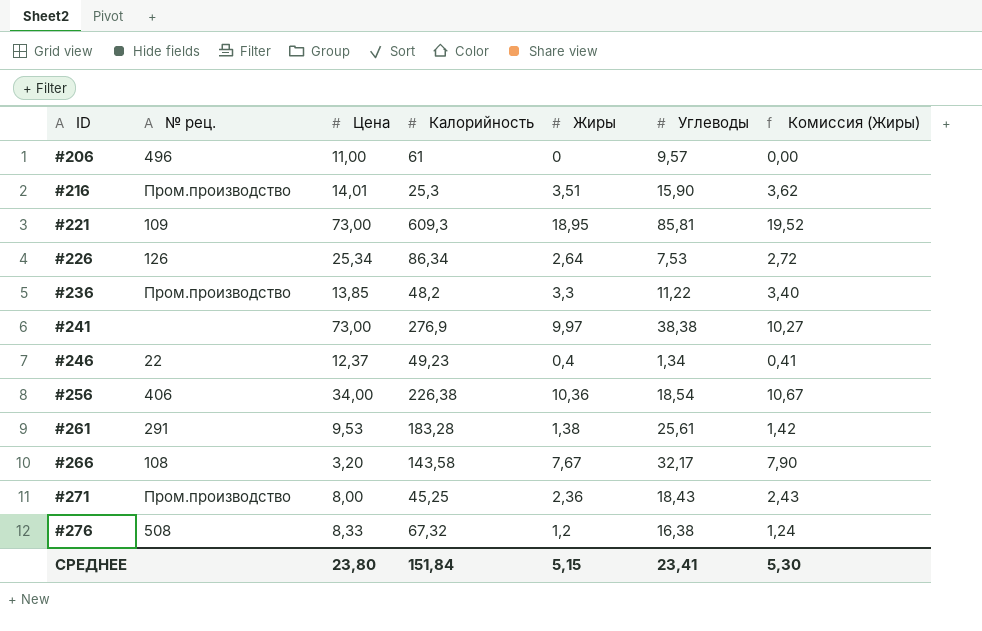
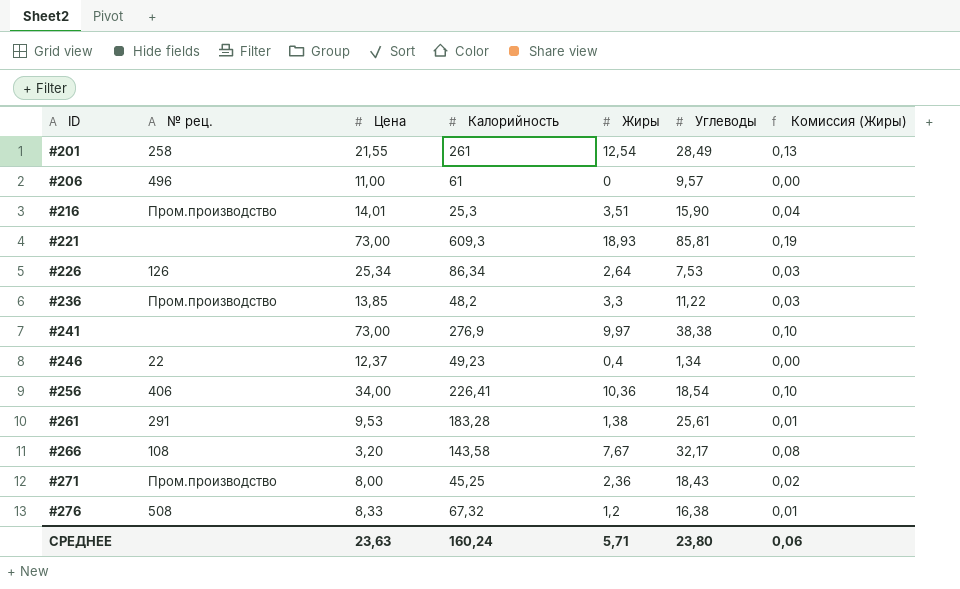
column Комиссия (Жиры) | formula: [Жиры] * 1,03 -> [Жиры] * 0,01
row #201: none -> 258 | 21,55 | 261 | 12,54 | 28,49 | 0,13
#221 | № рец.: 109 -> none
#221 | Жиры: 18,95 -> 18,93
#256 | Калорийность: 226,38 -> 226,41
СРЕДНЕЕ | Цена: 23,80 -> 23,63
СРЕДНЕЕ | Калорийность: 151,84 -> 160,24
СРЕДНЕЕ | Жиры: 5,15 -> 5,71
СРЕДНЕЕ | Углеводы: 23,41 -> 23,80
СРЕДНЕЕ | Комиссия (Жиры): 5,30 -> 0,06

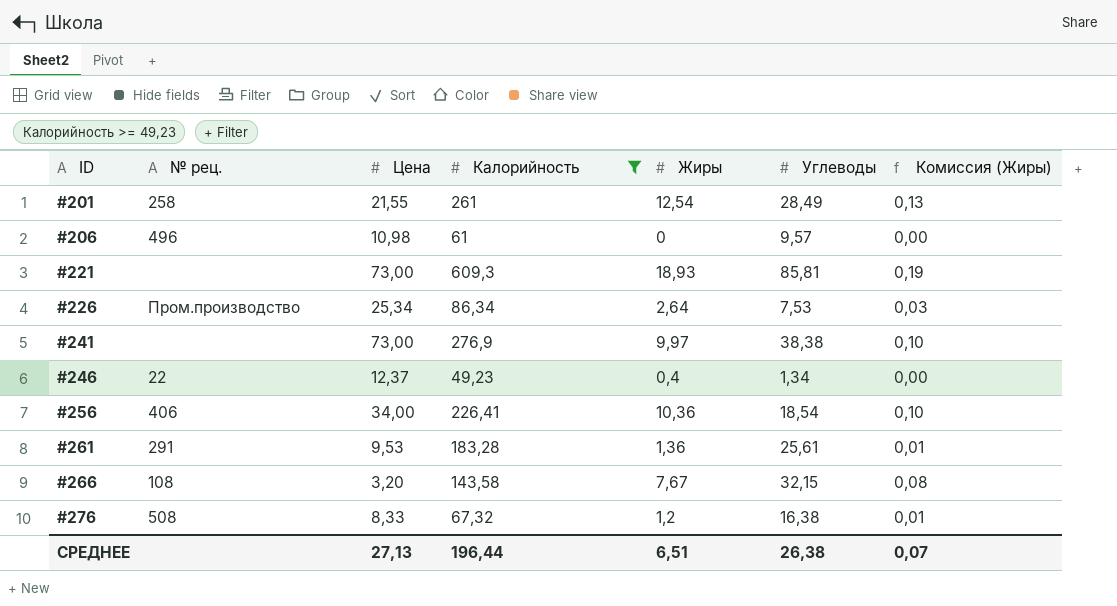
filter: none -> Калорийность >= 49,23
#206 | Цена: 11,00 -> 10,98
#226 | № рец.: 126 -> Пром.производство
#261 | Жиры: 1,38 -> 1,36
#266 | Углеводы: 32,17 -> 32,15
СРЕДНЕЕ | Цена: 23,63 -> 27,13
СРЕДНЕЕ | Калорийность: 160,24 -> 196,44
СРЕДНЕЕ | Жиры: 5,71 -> 6,51
СРЕДНЕЕ | Углеводы: 23,80 -> 26,38
СРЕДНЕЕ | Комиссия (Жиры): 0,06 -> 0,07

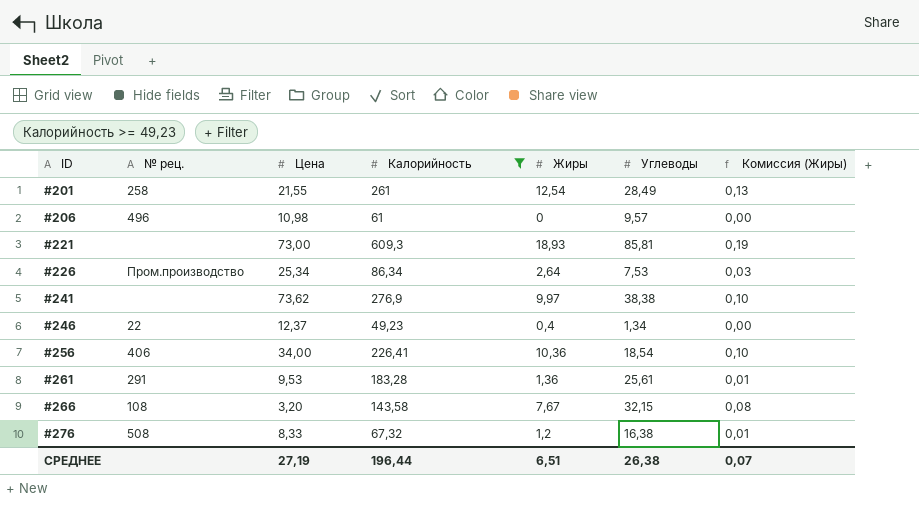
#241 | Цена: 73,00 -> 73,62
СРЕДНЕЕ | Цена: 27,13 -> 27,19

